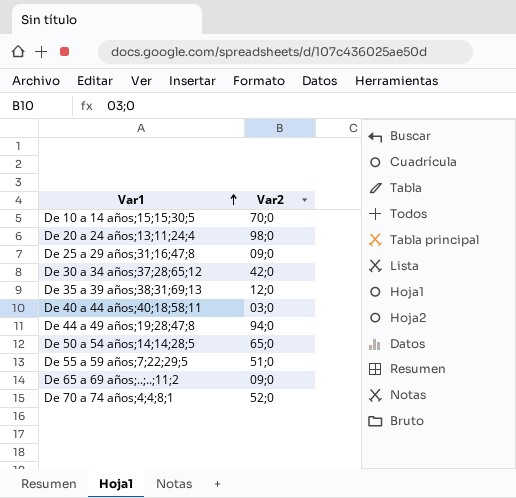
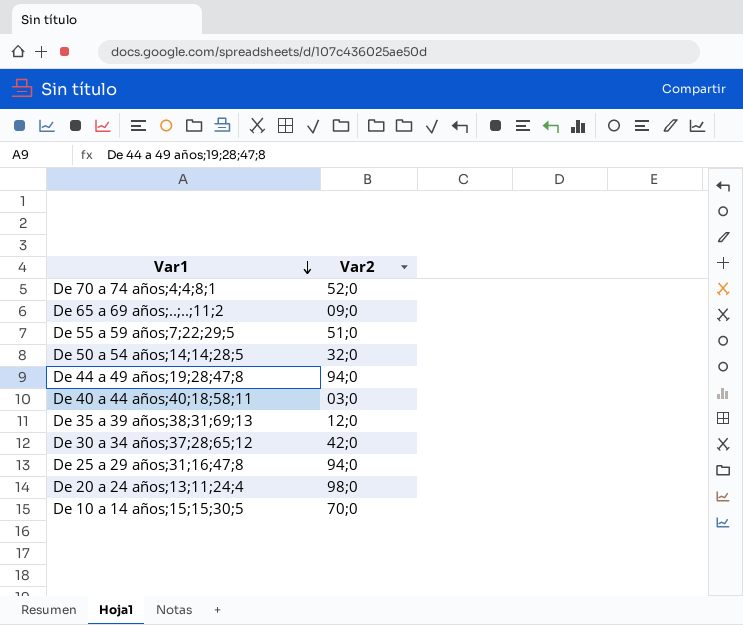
row order: Var1 ascending -> Var1 descending
De 50 a 54 años;14;14;28;5 | Var2: 65;0 -> 32;0
De 25 a 29 años;31;16;47;8 | Var2: 09;0 -> 94;0

